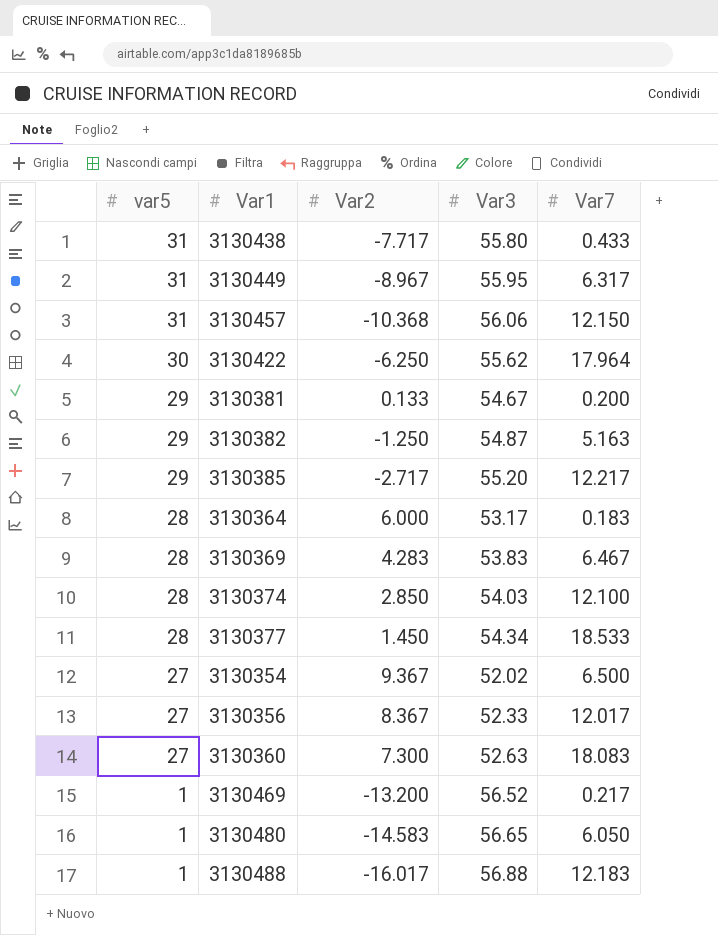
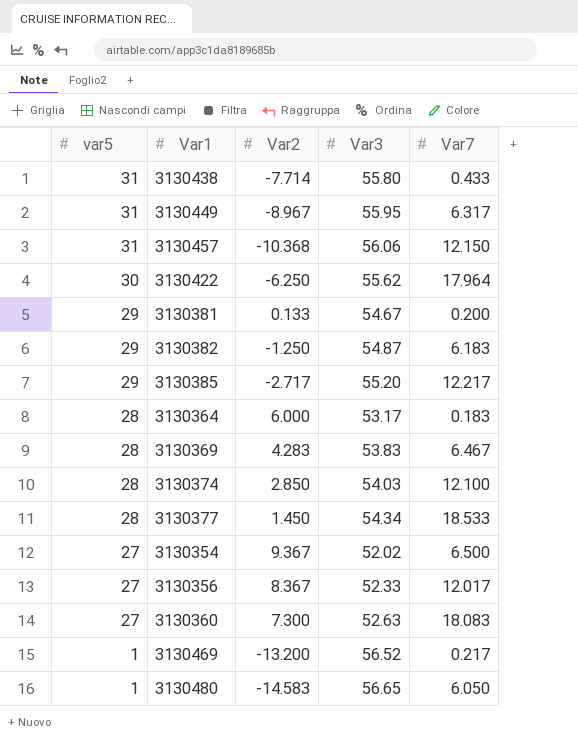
row 3130488: 1 | -16.017 | 56.88 | 12.183 -> none
3130438 | Var2: -7.717 -> -7.714
3130382 | Var7: 5.163 -> 6.183

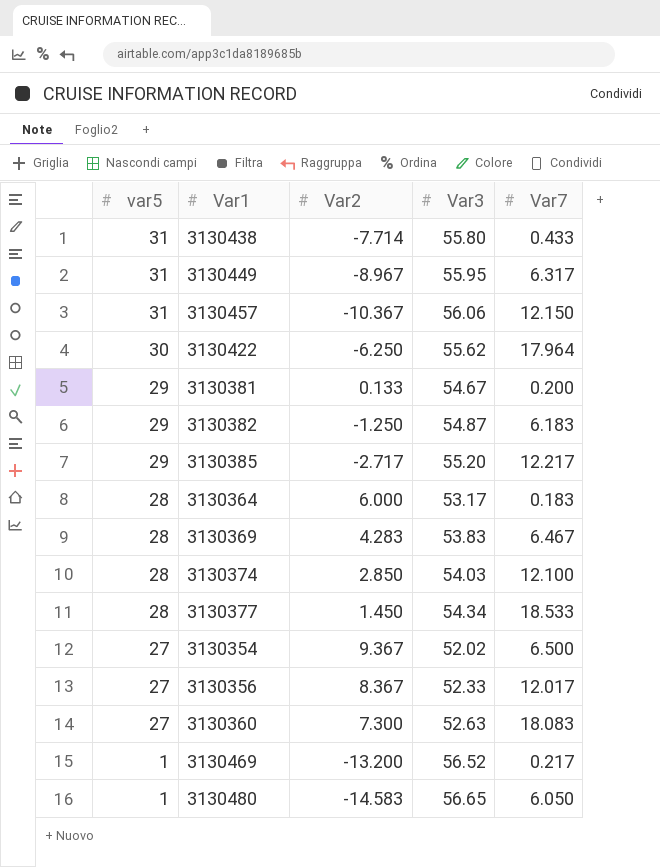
3130457 | Var2: -10.368 -> -10.367

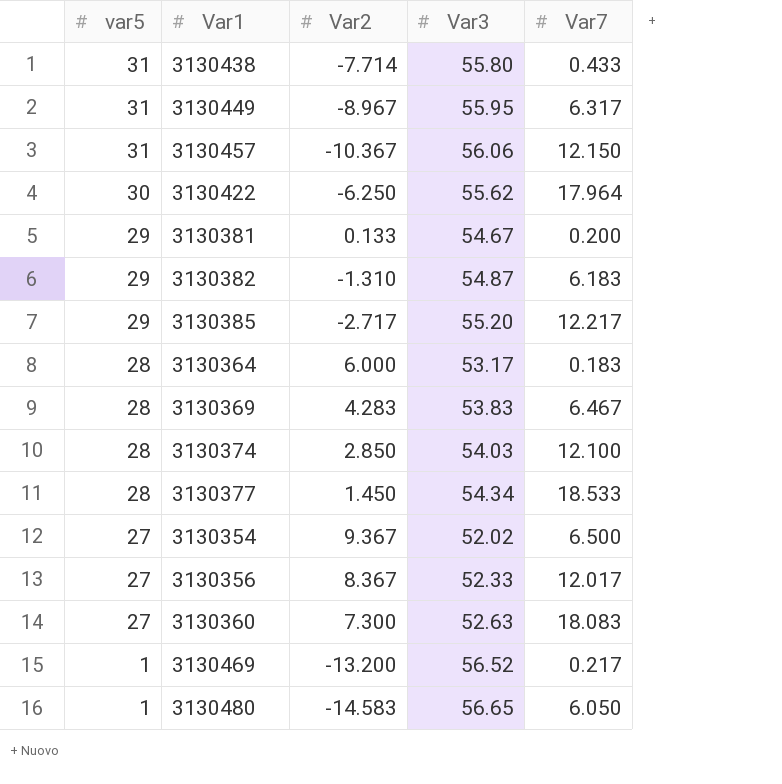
3130382 | Var2: -1.250 -> -1.310

